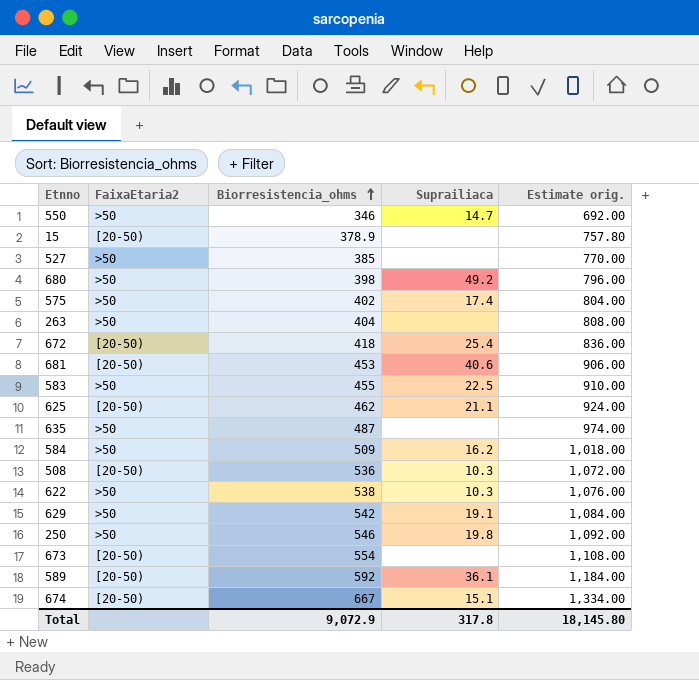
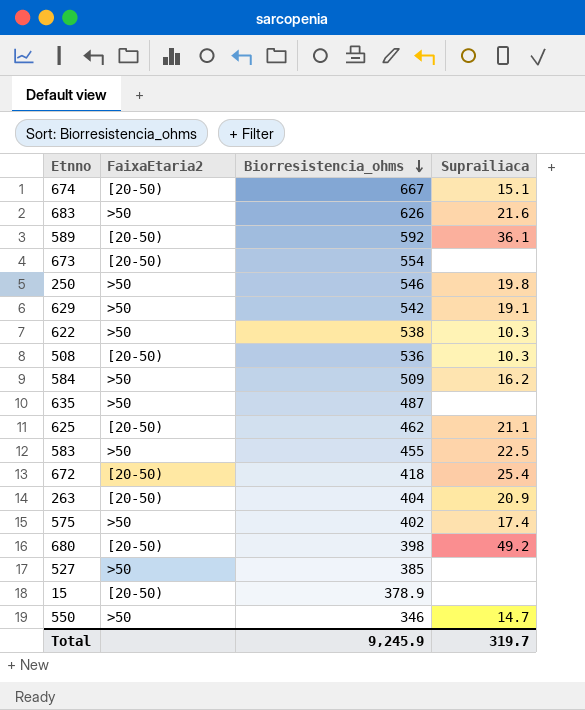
row order: Biorresistencia_ohms ascending -> Biorresistencia_ohms descending
column Estimate orig. | formula: [Biorresistencia_ohms] * 2 -> none
row 681: [20-50) | 453 | 40.6 | 906.00 -> none
row 683: none -> >50 | 626 | 21.6
263 | FaixaEtaria2: >50 -> [20-50)
263 | Suprailiaca: none -> 20.9
680 | FaixaEtaria2: >50 -> [20-50)
Total | Biorresistencia_ohms: 9,072.9 -> 9,245.9
Total | Suprailiaca: 317.8 -> 319.7

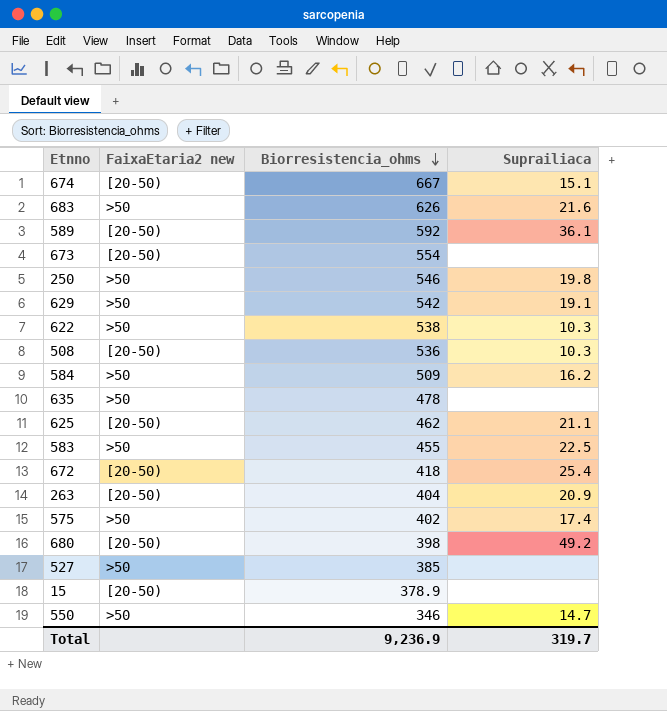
column name: FaixaEtaria2 -> FaixaEtaria2 new
635 | Biorresistencia_ohms: 487 -> 478
Total | Biorresistencia_ohms: 9,245.9 -> 9,236.9

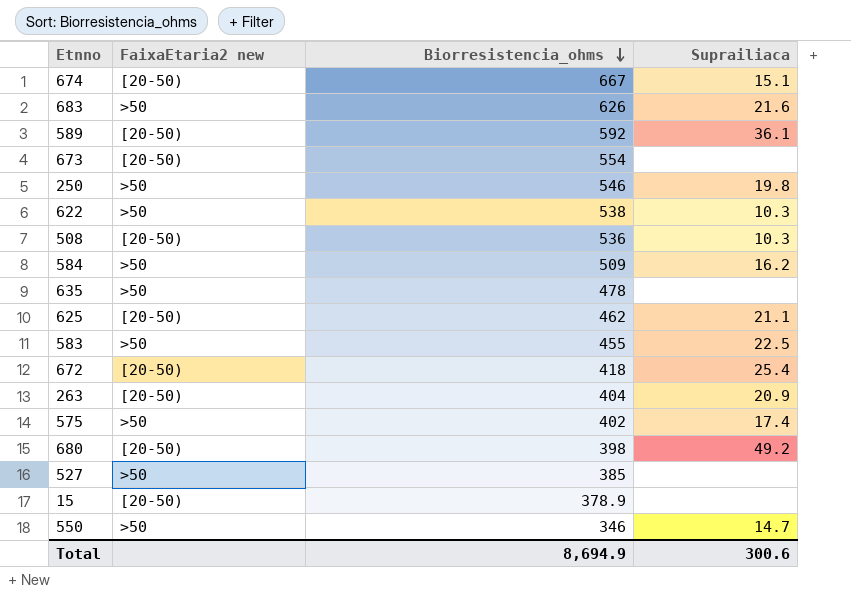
row 629: >50 | 542 | 19.1 -> none
Total | Biorresistencia_ohms: 9,236.9 -> 8,694.9
Total | Suprailiaca: 319.7 -> 300.6

